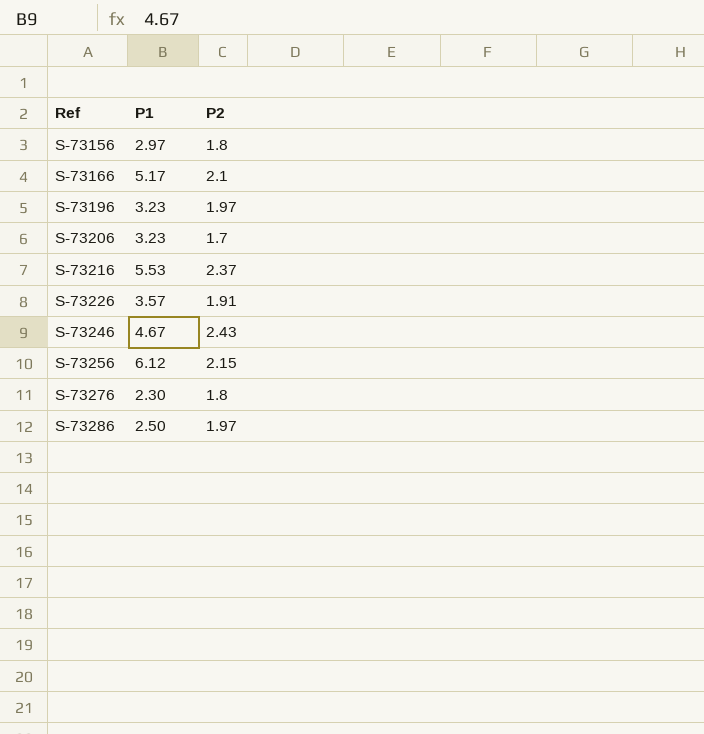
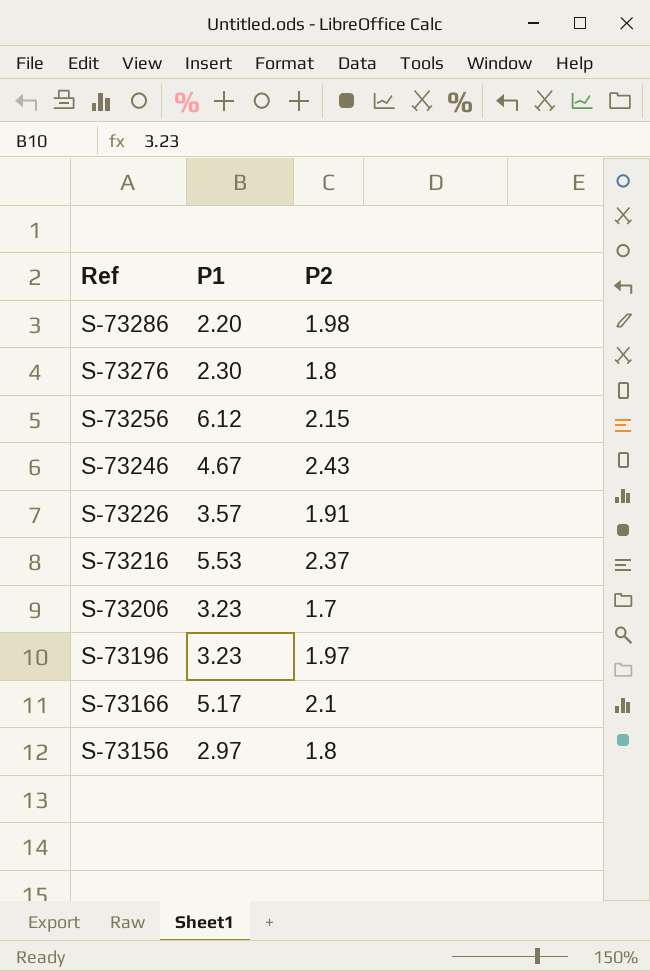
row order: Ref ascending -> Ref descending
S-73286 | P1: 2.50 -> 2.20
S-73286 | P2: 1.97 -> 1.98

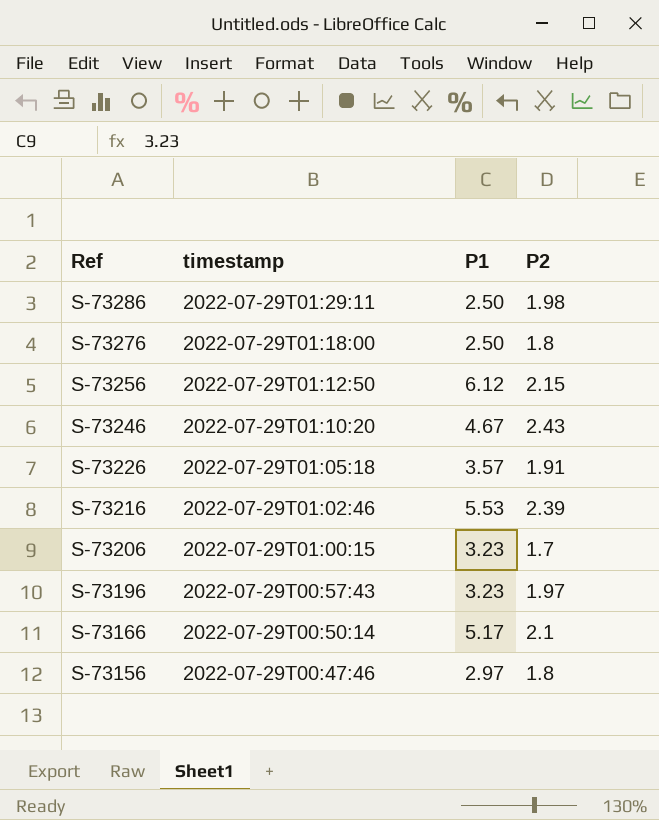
column timestamp | position: none -> 2
S-73286 | P1: 2.20 -> 2.50
S-73276 | P1: 2.30 -> 2.50
S-73216 | P2: 2.37 -> 2.39

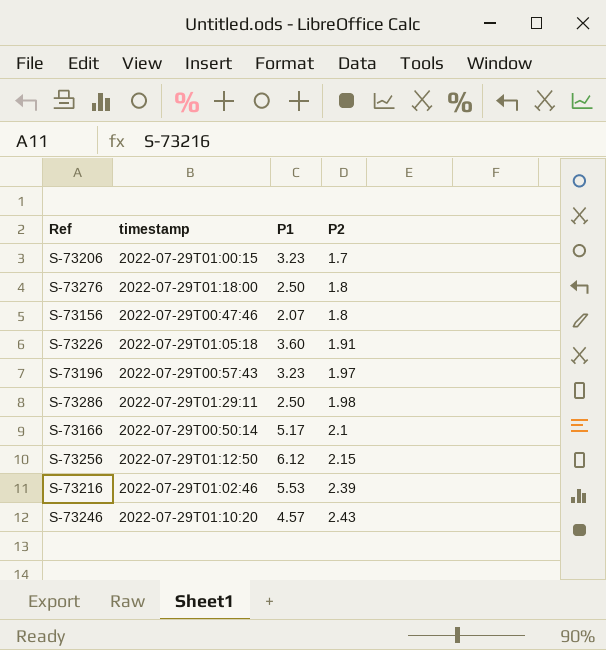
row order: Ref descending -> P2 ascending
S-73156 | P1: 2.97 -> 2.07
S-73226 | P1: 3.57 -> 3.60
S-73246 | P1: 4.67 -> 4.57

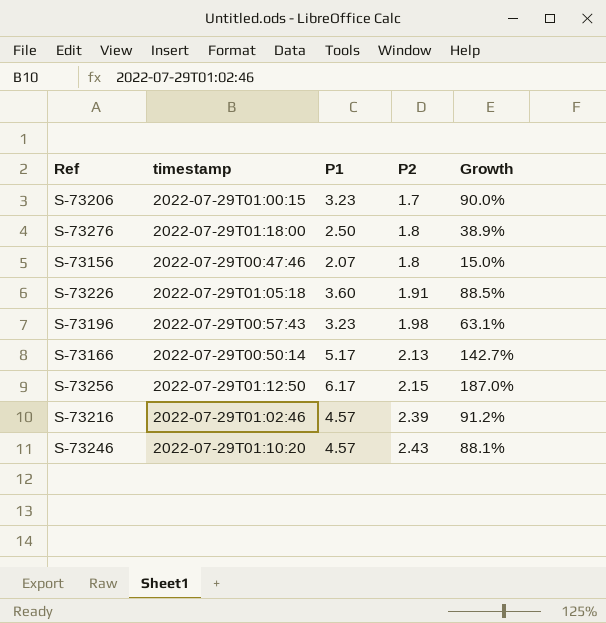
column Growth | formula: none -> ([P1] - [P2]) / [P2]
row S-73286: 2022-07-29T01:29:11 | 2.50 | 1.98 -> none
S-73196 | P2: 1.97 -> 1.98
S-73166 | P2: 2.1 -> 2.13
S-73256 | P1: 6.12 -> 6.17
S-73216 | P1: 5.53 -> 4.57

